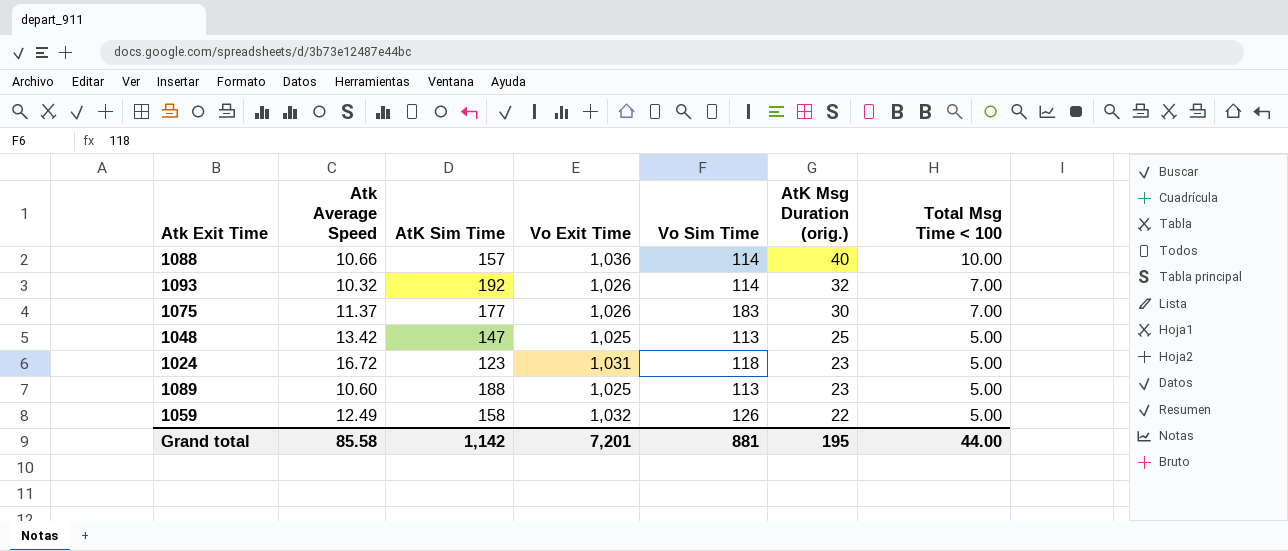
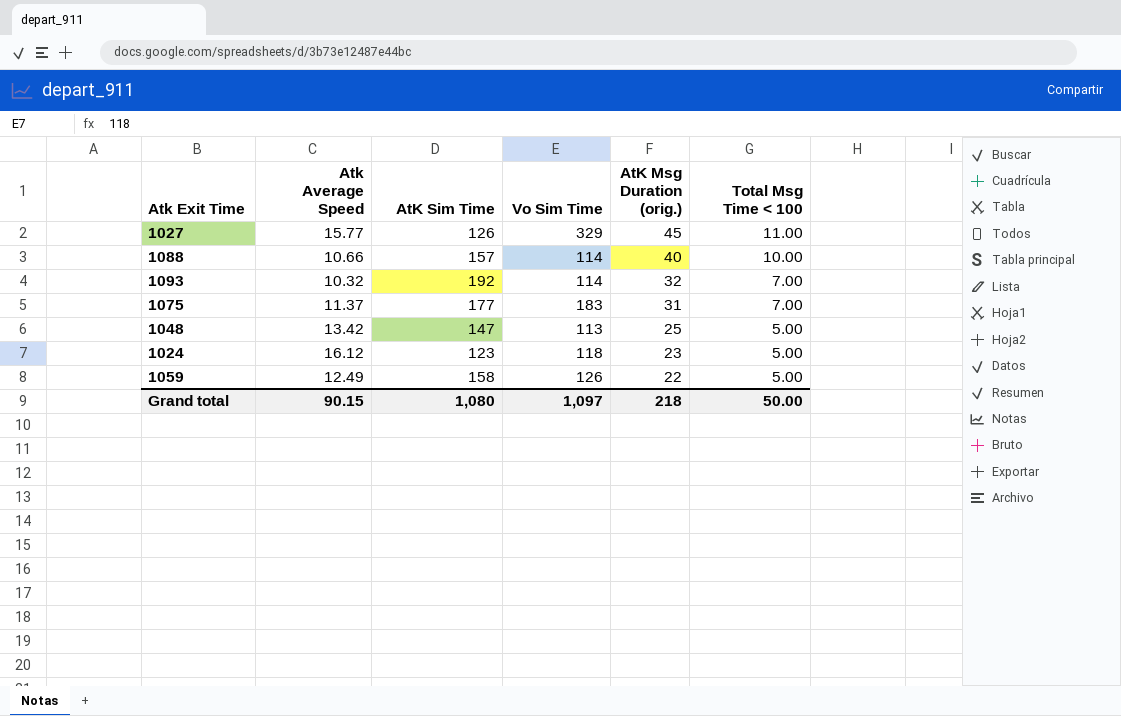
column Vo Exit Time | position: 4 -> none
row 1089: 10.60 | 188 | 1,025 | 113 | 23 | 5.00 -> none
row 1027: none -> 15.77 | 126 | 329 | 45 | 11.00
1075 | AtK Msg Duration (orig.): 30 -> 31
1024 | Atk Average Speed: 16.72 -> 16.12
Grand total | Atk Average Speed: 85.58 -> 90.15
Grand total | AtK Sim Time: 1,142 -> 1,080
Grand total | Vo Sim Time: 881 -> 1,097
Grand total | AtK Msg Duration (orig.): 195 -> 218
Grand total | Total Msg Time < 100: 44.00 -> 50.00

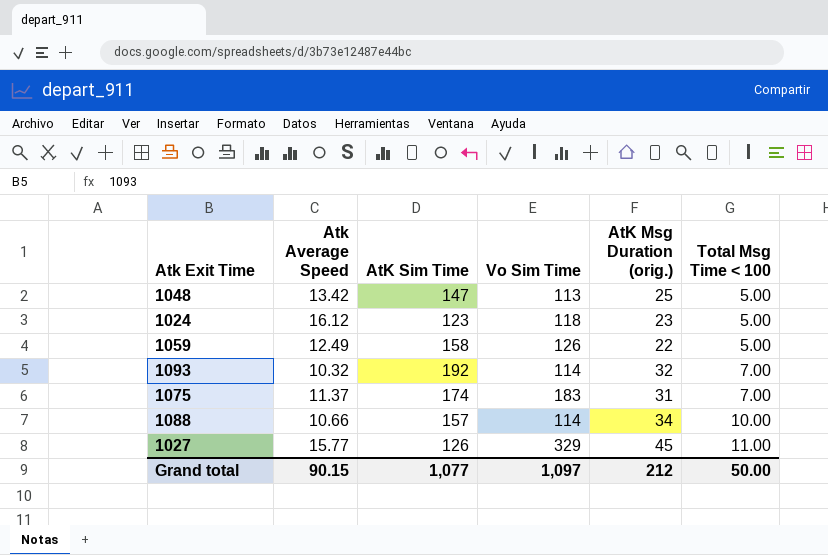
row order: AtK Msg Duration (orig.) descending -> Total Msg Time < 100 ascending
1075 | AtK Sim Time: 177 -> 174
1088 | AtK Msg Duration (orig.): 40 -> 34
Grand total | AtK Sim Time: 1,080 -> 1,077
Grand total | AtK Msg Duration (orig.): 218 -> 212

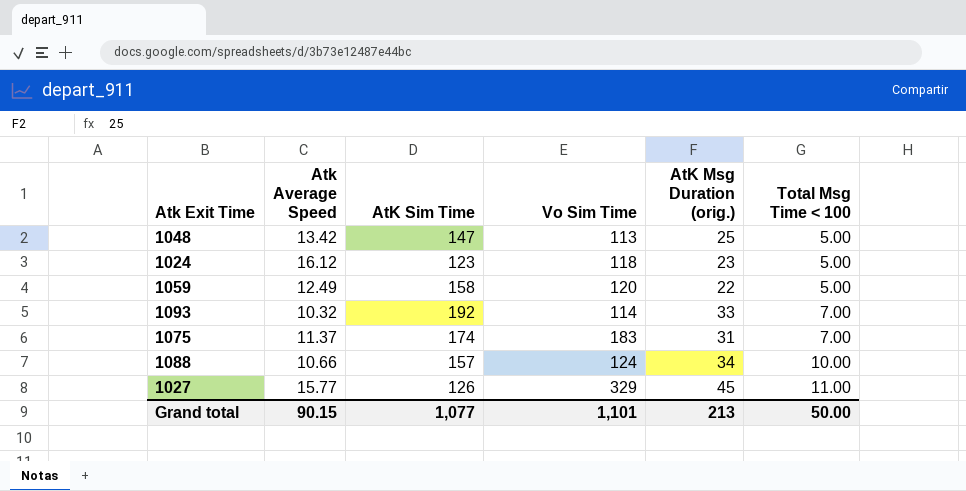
1059 | Vo Sim Time: 126 -> 120
1093 | AtK Msg Duration (orig.): 32 -> 33
1088 | Vo Sim Time: 114 -> 124
Grand total | Vo Sim Time: 1,097 -> 1,101
Grand total | AtK Msg Duration (orig.): 212 -> 213

